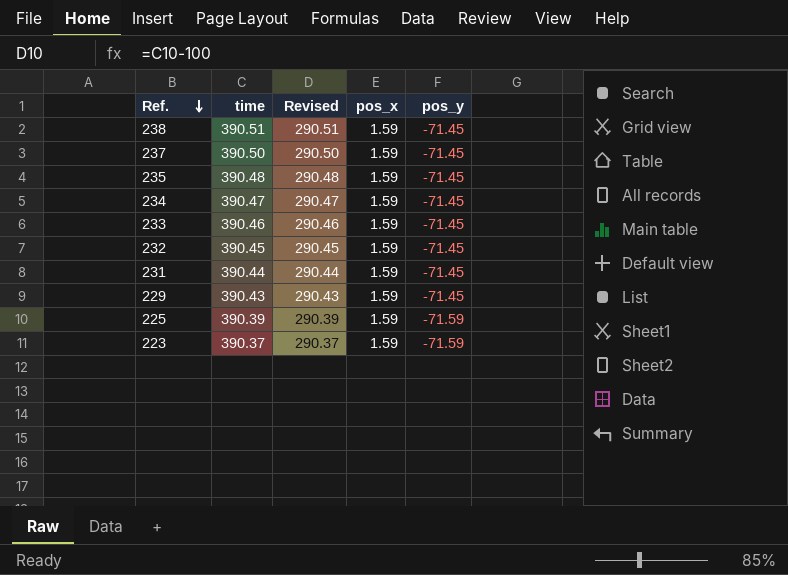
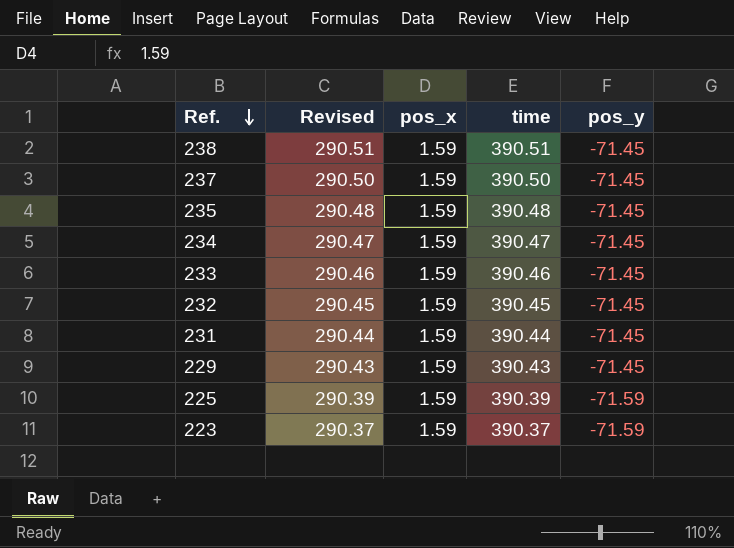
column time | position: 2 -> 4

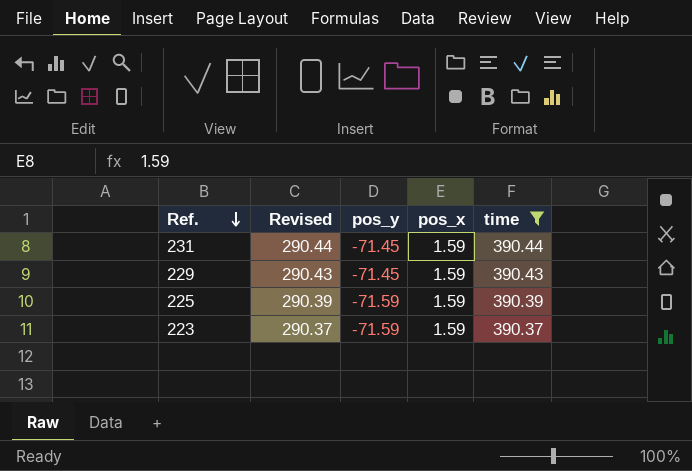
filter: none -> time <= 390.44
column pos_y | position: 5 -> 3

